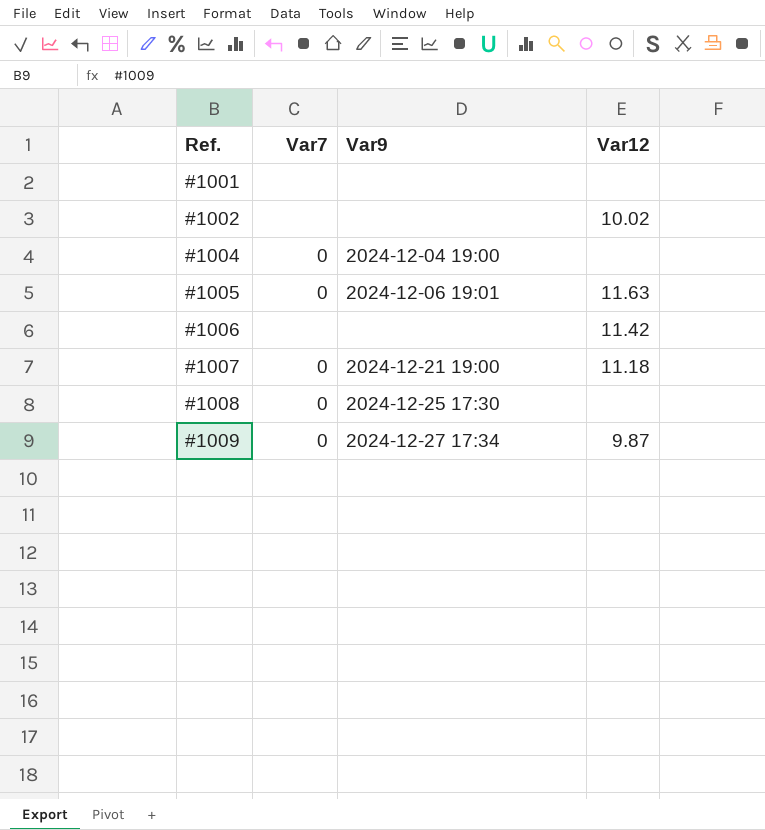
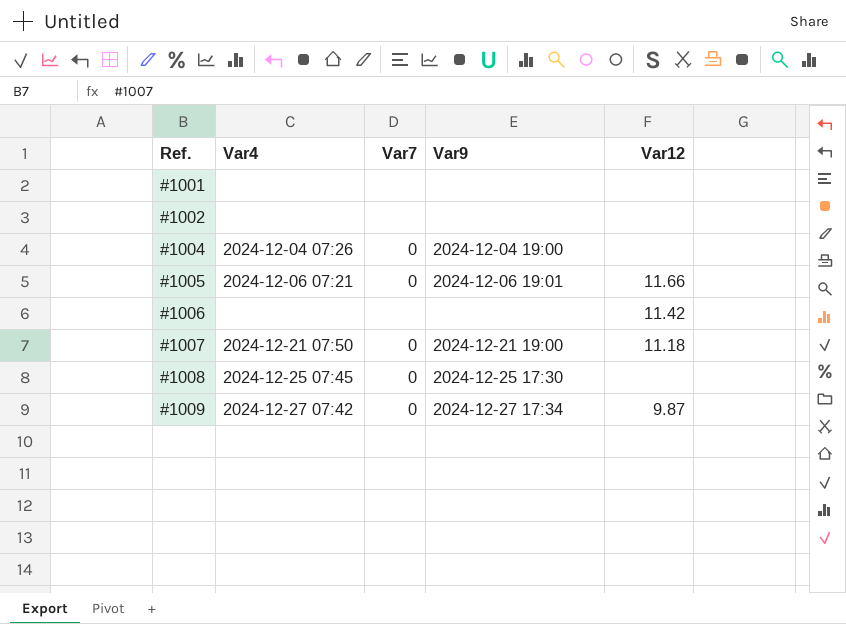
column Var4 | position: none -> 2
#1002 | Var12: 10.02 -> none
#1005 | Var12: 11.63 -> 11.66

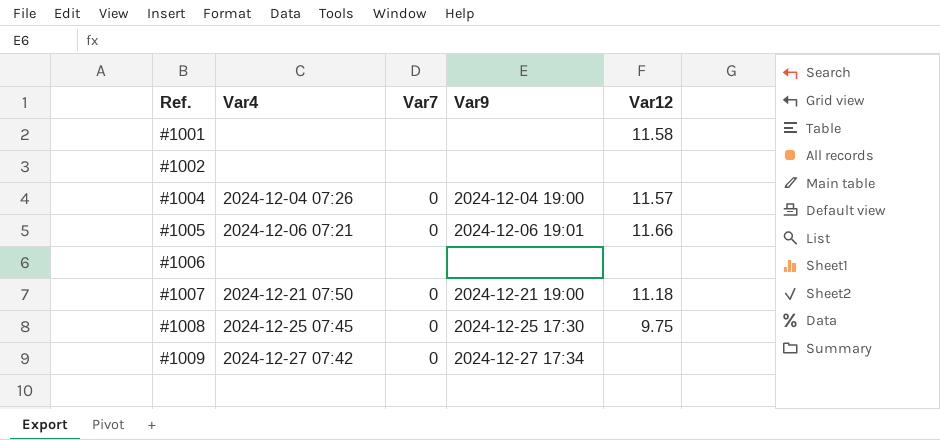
#1001 | Var12: none -> 11.58
#1004 | Var12: none -> 11.57
#1006 | Var12: 11.42 -> none
#1008 | Var12: none -> 9.75
#1009 | Var12: 9.87 -> none

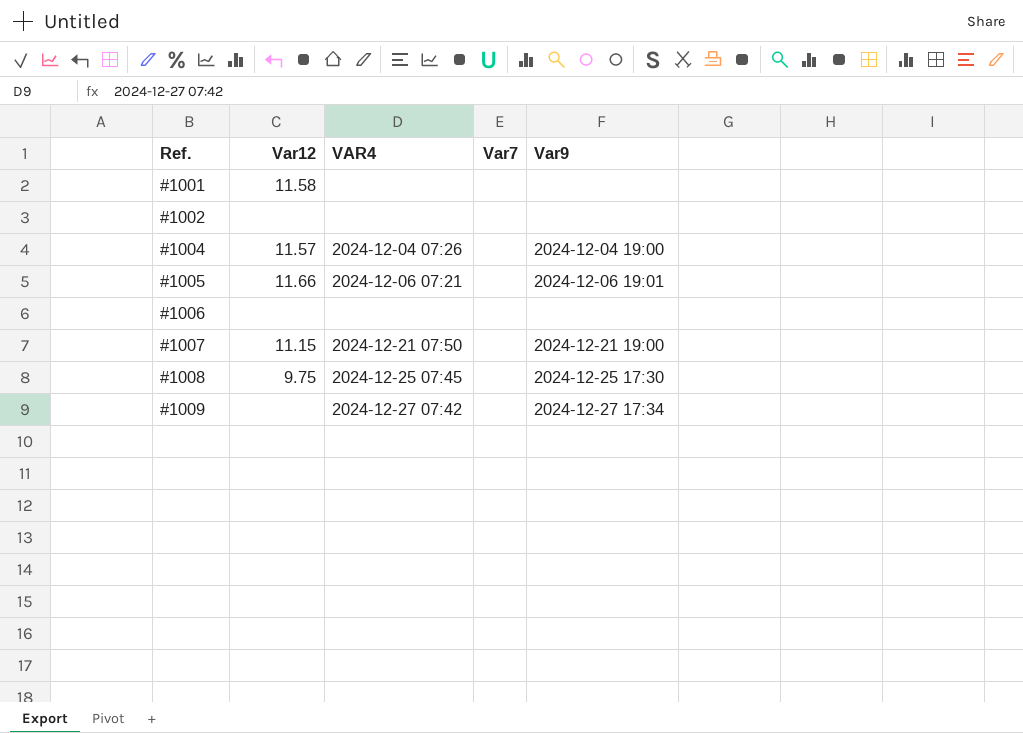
column Var12 | position: 5 -> 2
column name: Var4 -> VAR4
#1004 | Var7: 0 -> none
#1005 | Var7: 0 -> none
#1007 | Var12: 11.18 -> 11.15
#1007 | Var7: 0 -> none
#1008 | Var7: 0 -> none
#1009 | Var7: 0 -> none

